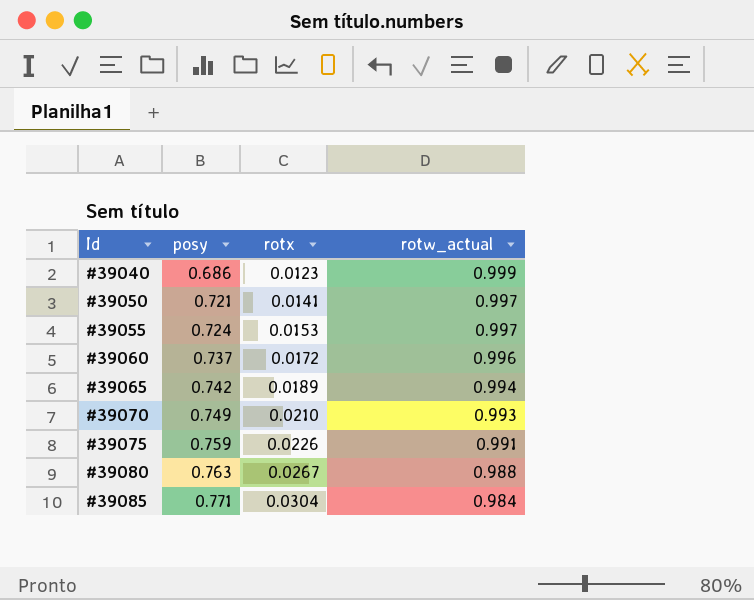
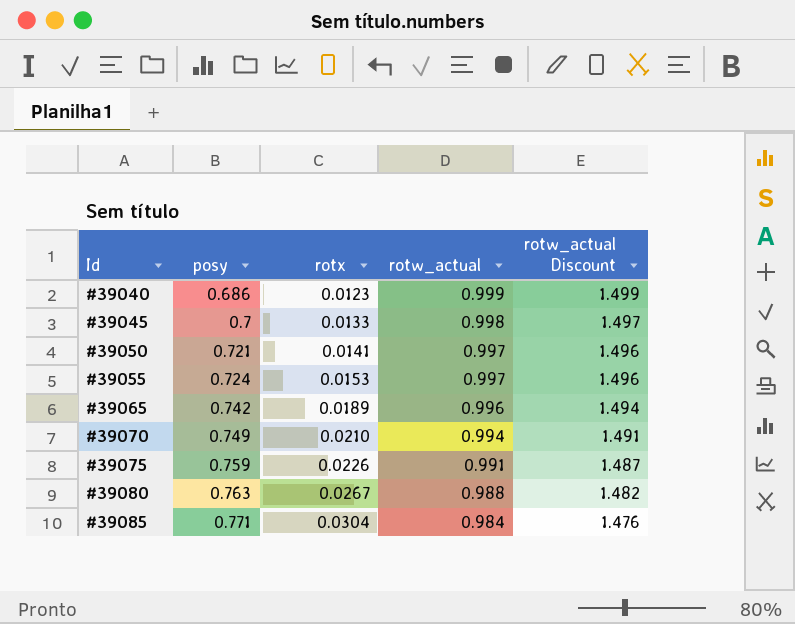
column rotw_actual Discount | formula: none -> [rotw_actual] * 1.5
row #39060: 0.737 | 0.0172 | 0.996 -> none
row #39045: none -> 0.7 | 0.0133 | 0.998 | 1.497
#39065 | rotw_actual: 0.994 -> 0.996
#39070 | rotw_actual: 0.993 -> 0.994

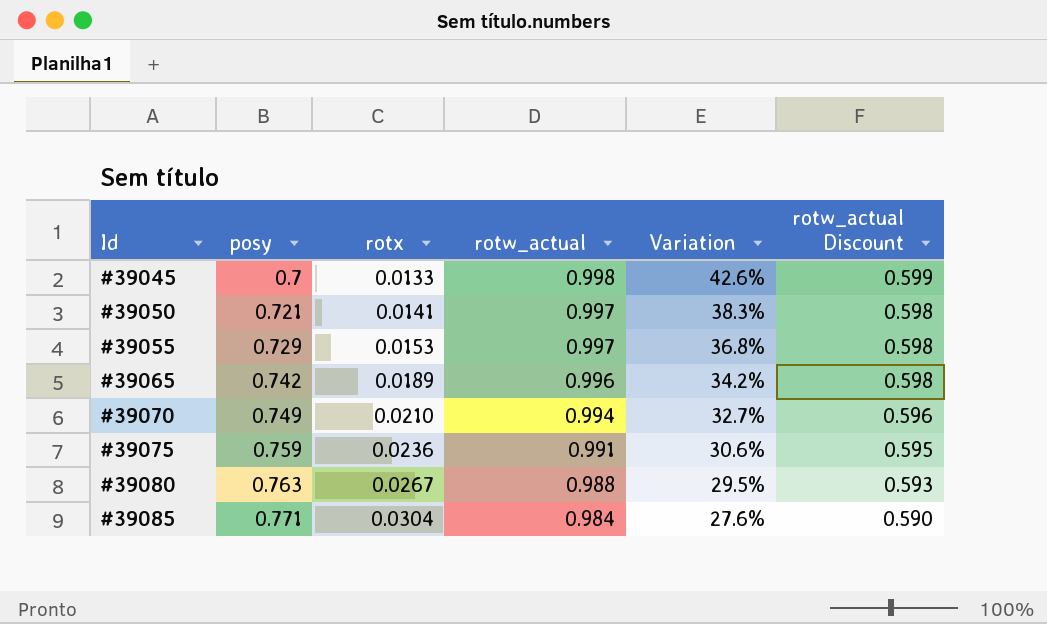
column Variation | formula: none -> ([rotw_actual] - [posy]) / [posy]
column rotw_actual Discount | formula: [rotw_actual] * 1.5 -> [rotw_actual] * 0.6
row #39040: 0.686 | 0.0123 | 0.999 | 1.499 -> none
#39055 | posy: 0.724 -> 0.729
#39075 | rotx: 0.0226 -> 0.0236

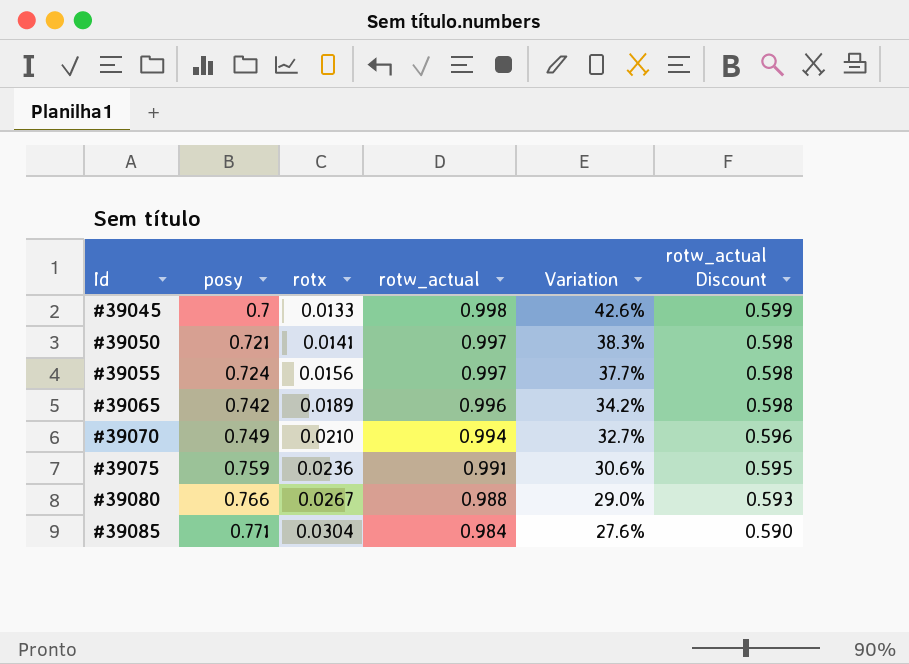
#39055 | posy: 0.729 -> 0.724
#39055 | rotx: 0.0153 -> 0.0156
#39055 | Variation: 36.8% -> 37.7%
#39080 | posy: 0.763 -> 0.766
#39080 | Variation: 29.5% -> 29.0%

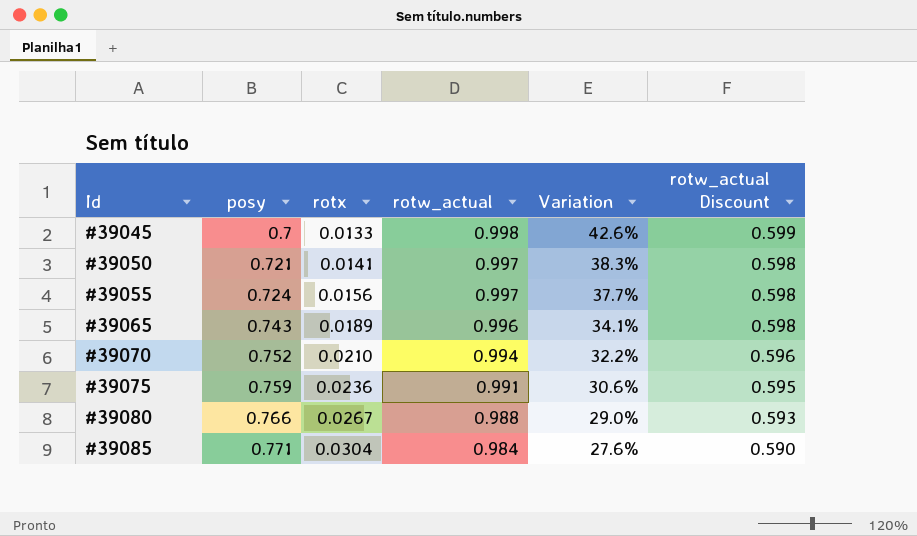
#39065 | posy: 0.742 -> 0.743
#39065 | Variation: 34.2% -> 34.1%
#39070 | posy: 0.749 -> 0.752
#39070 | Variation: 32.7% -> 32.2%

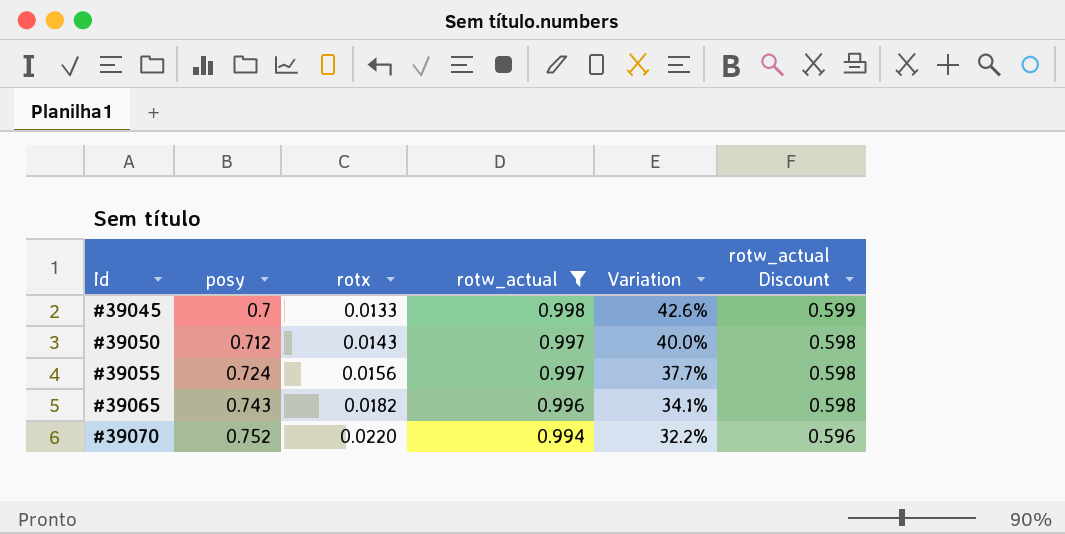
filter: none -> rotw_actual >= 0.994
#39050 | posy: 0.721 -> 0.712
#39050 | rotx: 0.0141 -> 0.0143
#39050 | Variation: 38.3% -> 40.0%
#39065 | rotx: 0.0189 -> 0.0182
#39070 | rotx: 0.0210 -> 0.0220

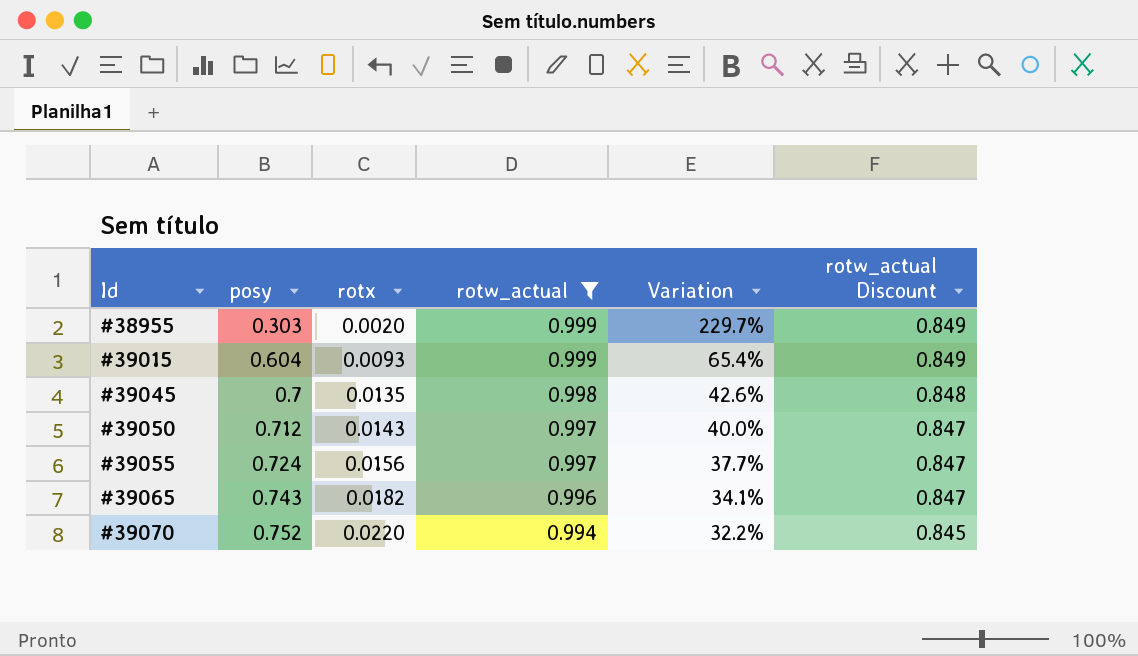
column rotw_actual Discount | formula: [rotw_actual] * 0.6 -> [rotw_actual] * 0.85
row #38955: none -> 0.303 | 0.0020 | 0.999 | 229.7% | 0.849
row #39015: none -> 0.604 | 0.0093 | 0.999 | 65.4% | 0.849
#39045 | rotx: 0.0133 -> 0.0135

